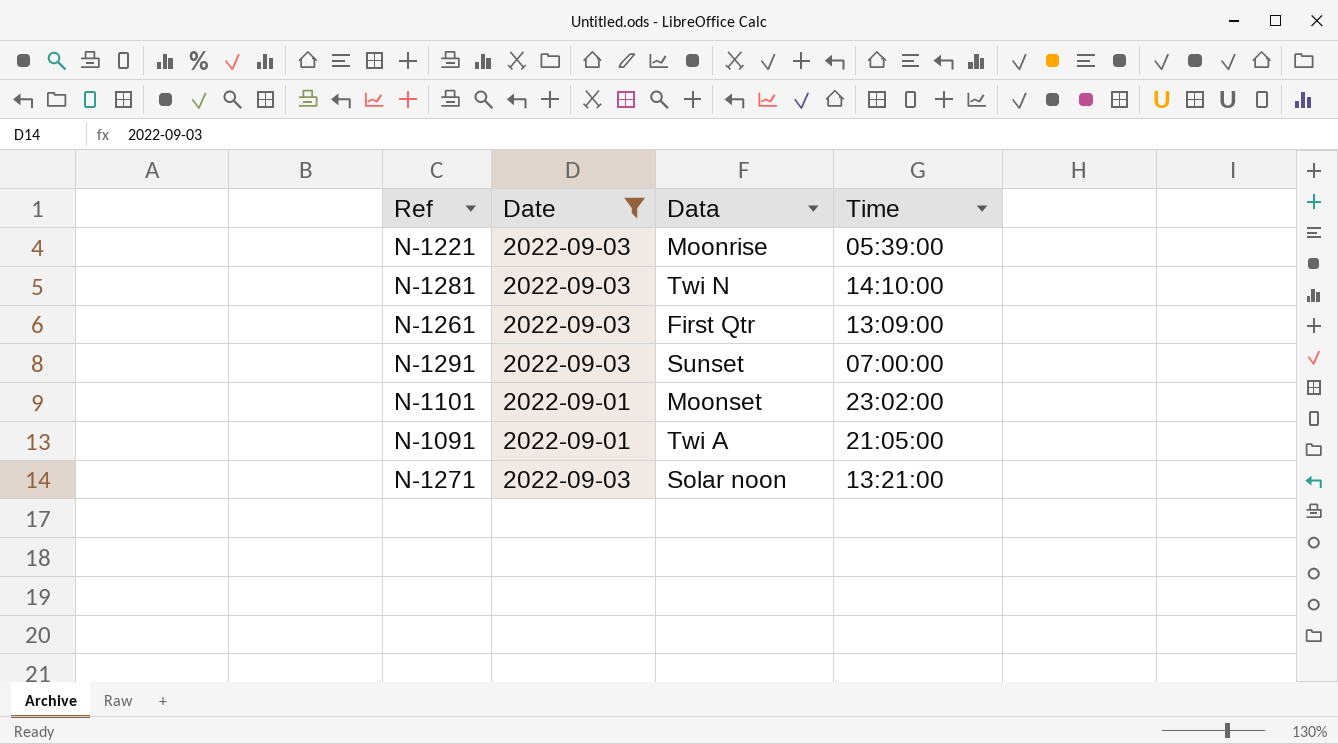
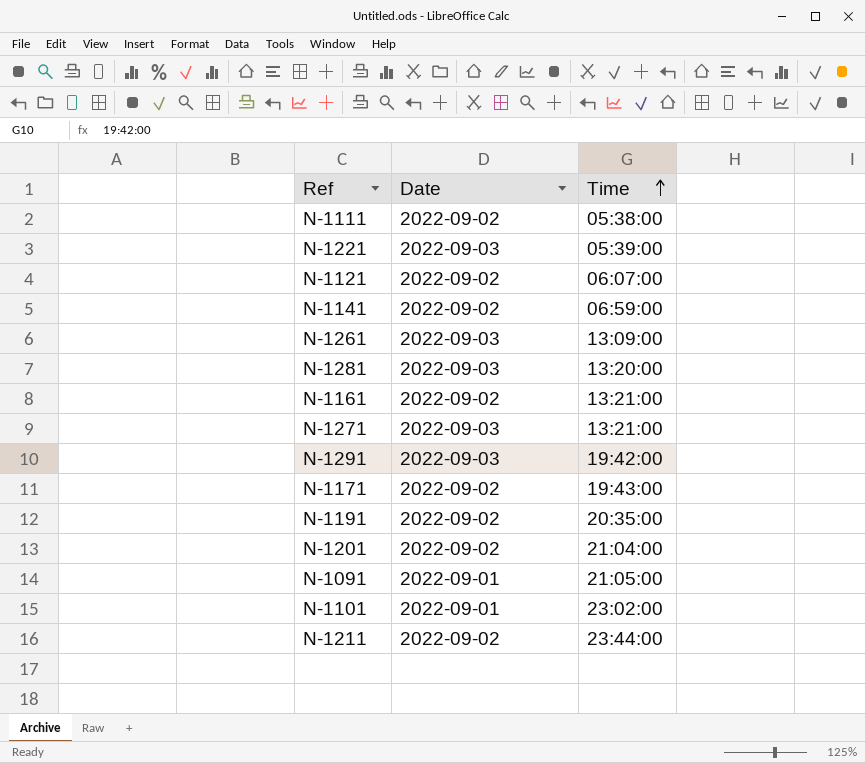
filter: Date != 2022-09-02 -> none
row order: none -> Time ascending
column Data | position: 3 -> none
N-1281 | Time: 14:10:00 -> 13:20:00
N-1291 | Time: 07:00:00 -> 19:42:00

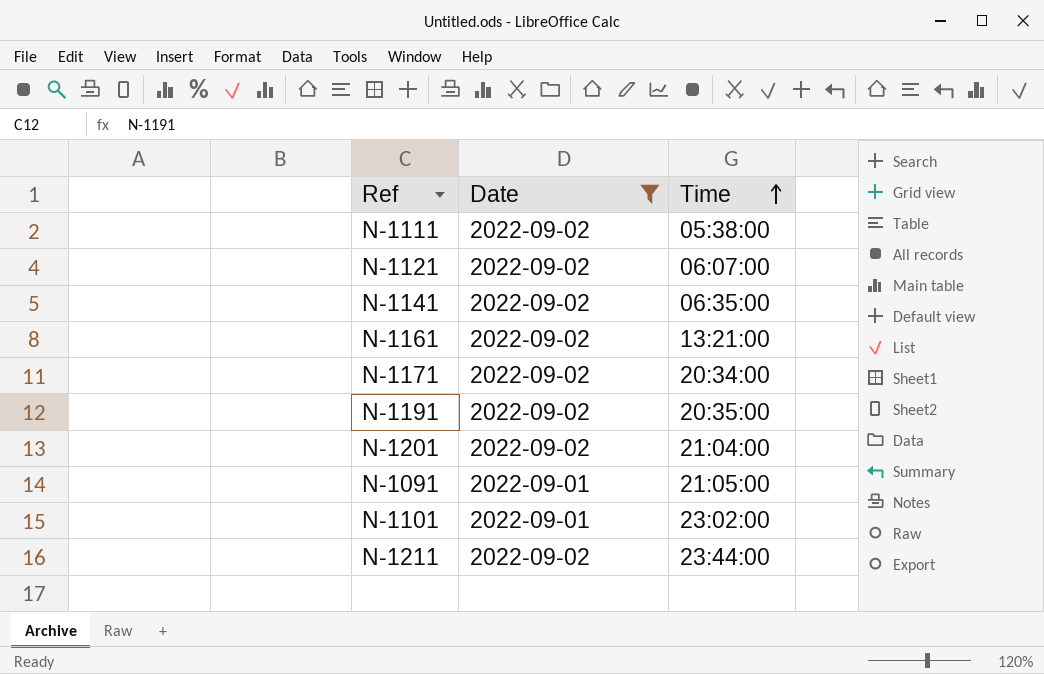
filter: none -> Date != 2022-09-03
N-1141 | Time: 06:59:00 -> 06:35:00
N-1171 | Time: 19:43:00 -> 20:34:00

